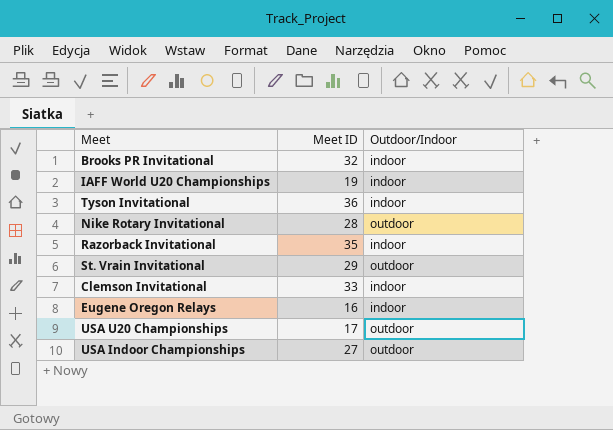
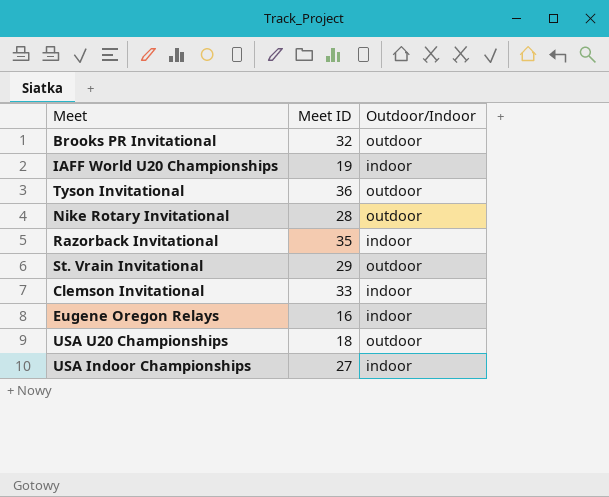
Brooks PR Invitational | Outdoor/Indoor: indoor -> outdoor
Tyson Invitational | Outdoor/Indoor: indoor -> outdoor
USA U20 Championships | Meet ID: 17 -> 18
USA Indoor Championships | Outdoor/Indoor: outdoor -> indoor

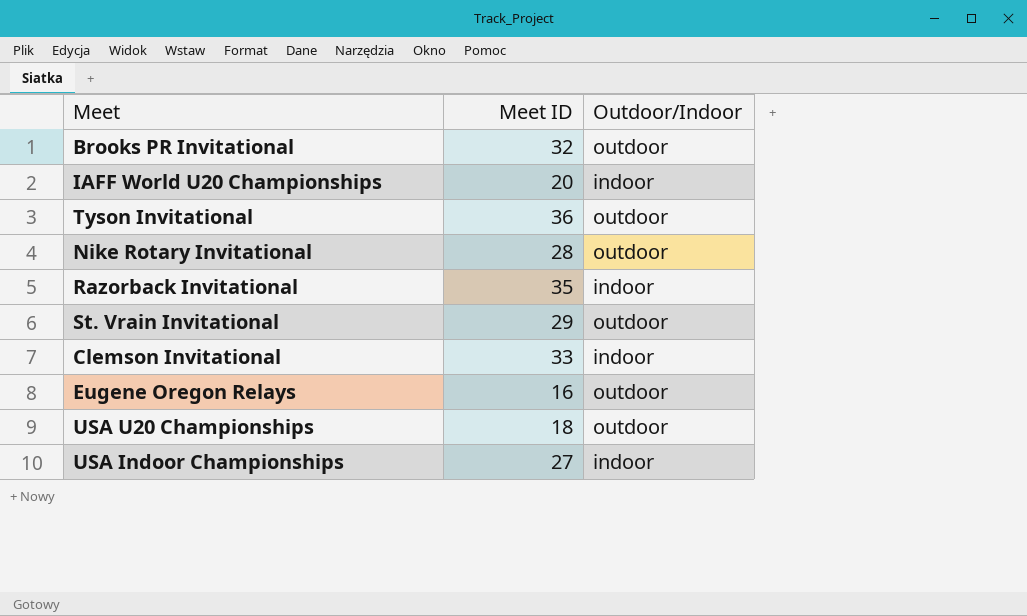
IAFF World U20 Championships | Meet ID: 19 -> 20
Eugene Oregon Relays | Outdoor/Indoor: indoor -> outdoor

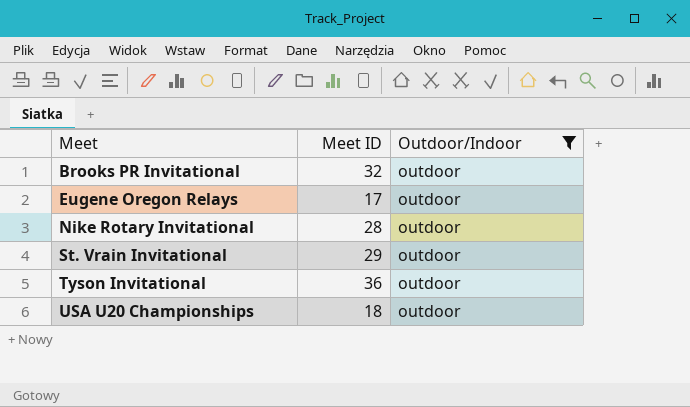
filter: none -> Outdoor/Indoor = outdoor
row order: none -> Meet ascending
Eugene Oregon Relays | Meet ID: 16 -> 17

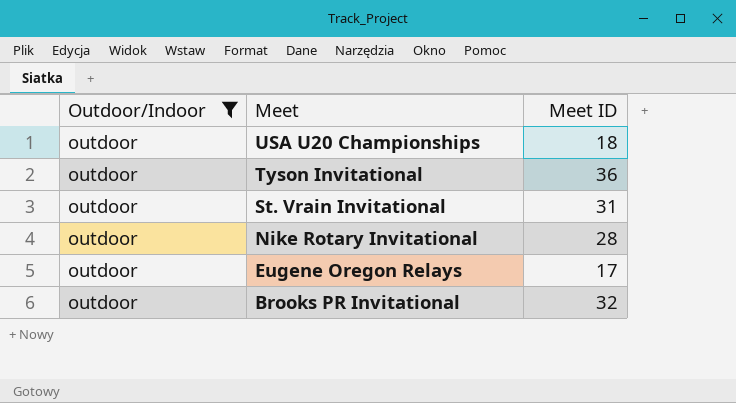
row order: Meet ascending -> Meet descending
column Outdoor/Indoor | position: 3 -> 1
St. Vrain Invitational | Meet ID: 29 -> 31

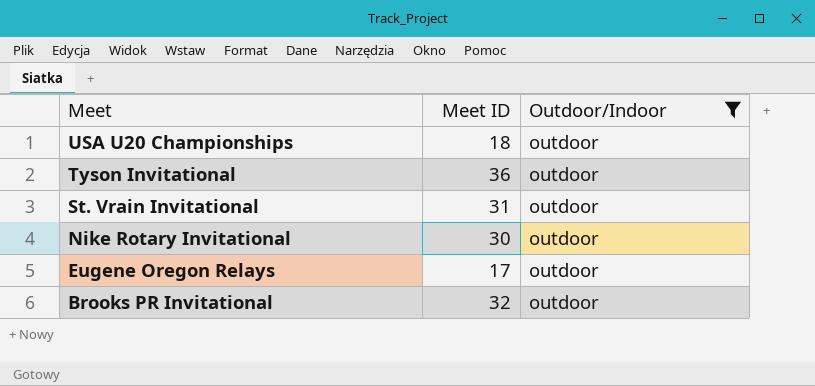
column Outdoor/Indoor | position: 1 -> 3
Nike Rotary Invitational | Meet ID: 28 -> 30

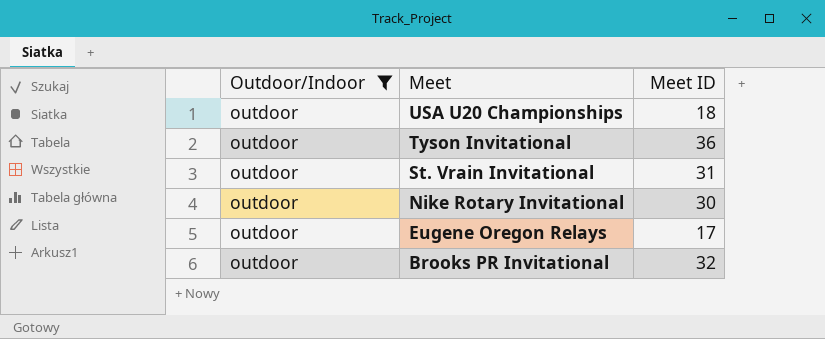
column Outdoor/Indoor | position: 3 -> 1

